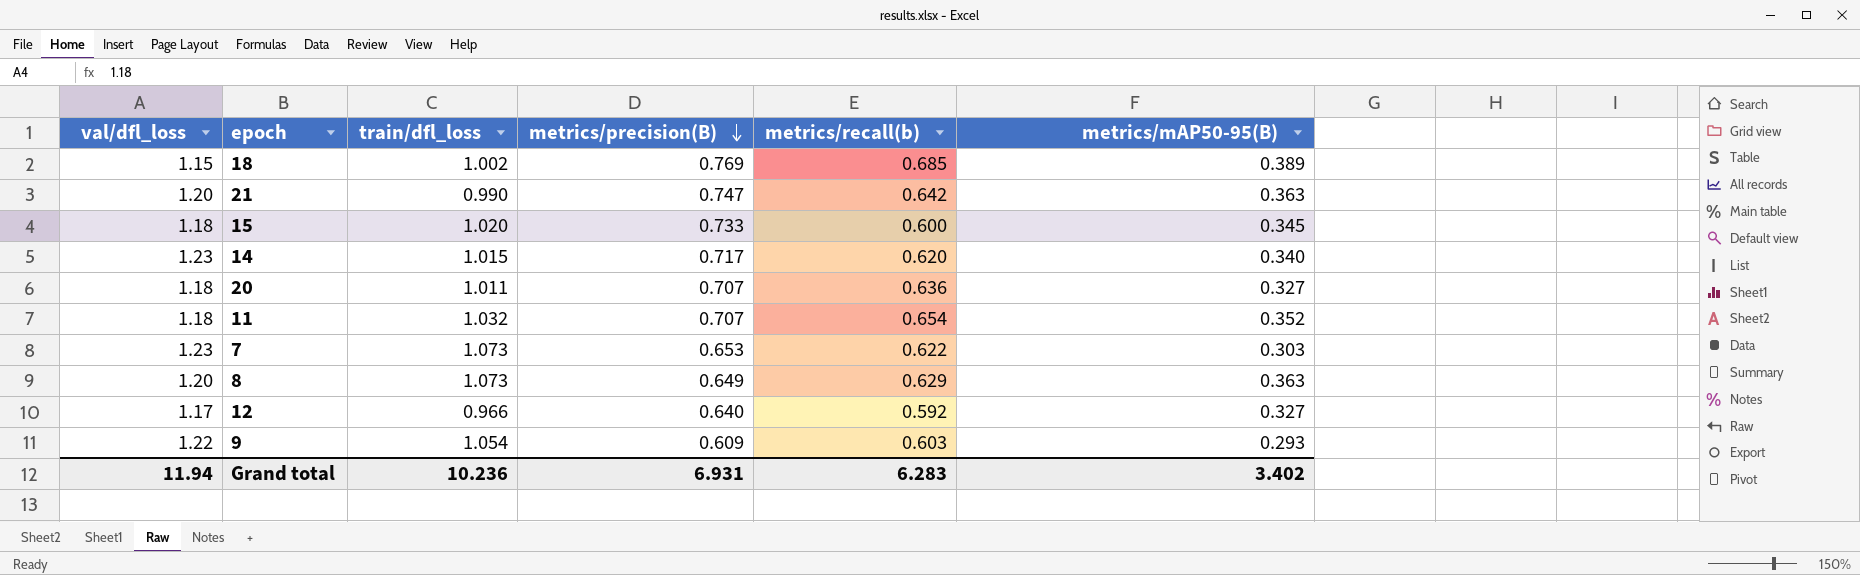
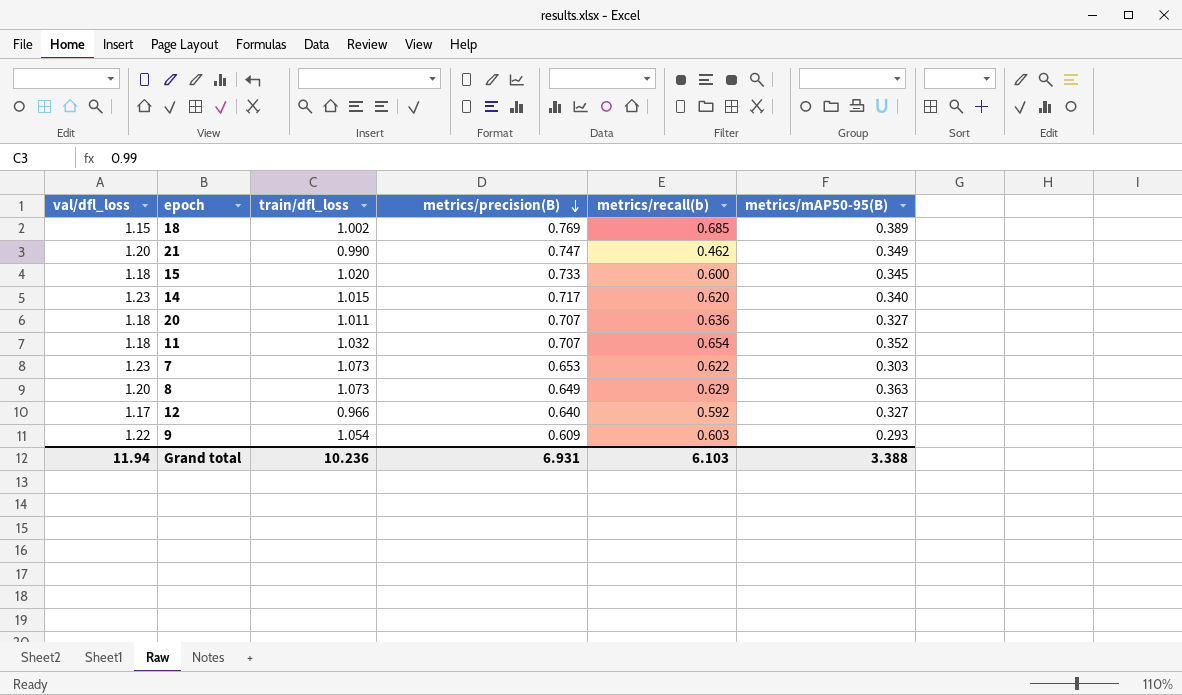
21 | metrics/recall(b): 0.642 -> 0.462
21 | metrics/mAP50-95(B): 0.363 -> 0.349
Grand total | metrics/recall(b): 6.283 -> 6.103
Grand total | metrics/mAP50-95(B): 3.402 -> 3.388

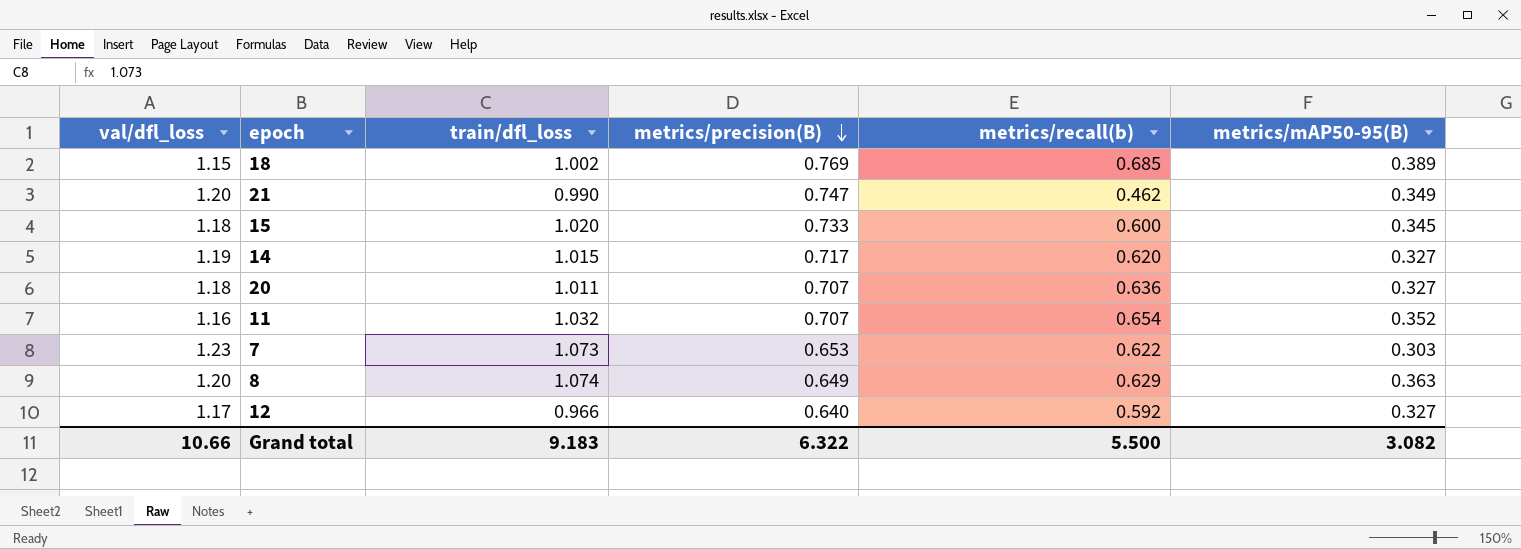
row 9: 1.22 | 1.054 | 0.609 | 0.603 | 0.293 -> none
14 | val/dfl_loss: 1.23 -> 1.19
14 | metrics/mAP50-95(B): 0.340 -> 0.327
11 | val/dfl_loss: 1.18 -> 1.16
8 | train/dfl_loss: 1.073 -> 1.074
Grand total | val/dfl_loss: 11.94 -> 10.66
Grand total | train/dfl_loss: 10.236 -> 9.183
Grand total | metrics/precision(B): 6.931 -> 6.322
Grand total | metrics/recall(b): 6.103 -> 5.500
Grand total | metrics/mAP50-95(B): 3.388 -> 3.082

